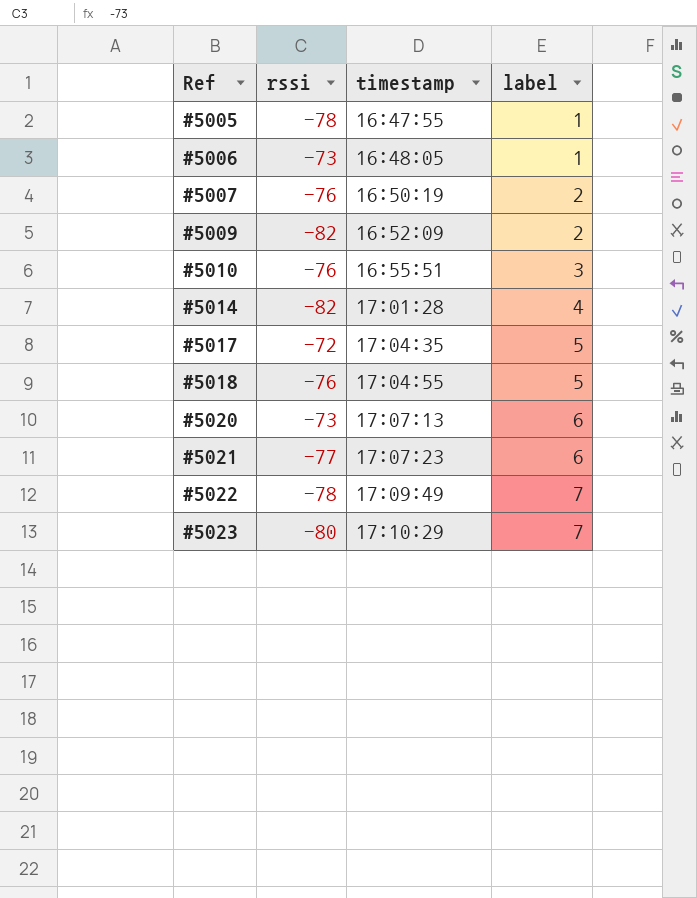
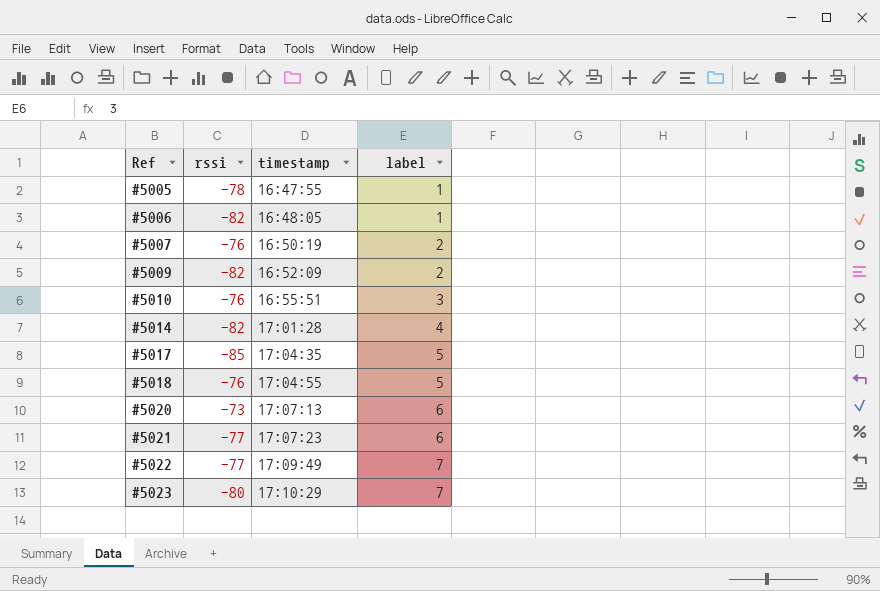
#5006 | rssi: -73 -> -82
#5017 | rssi: -72 -> -85
#5022 | rssi: -78 -> -77

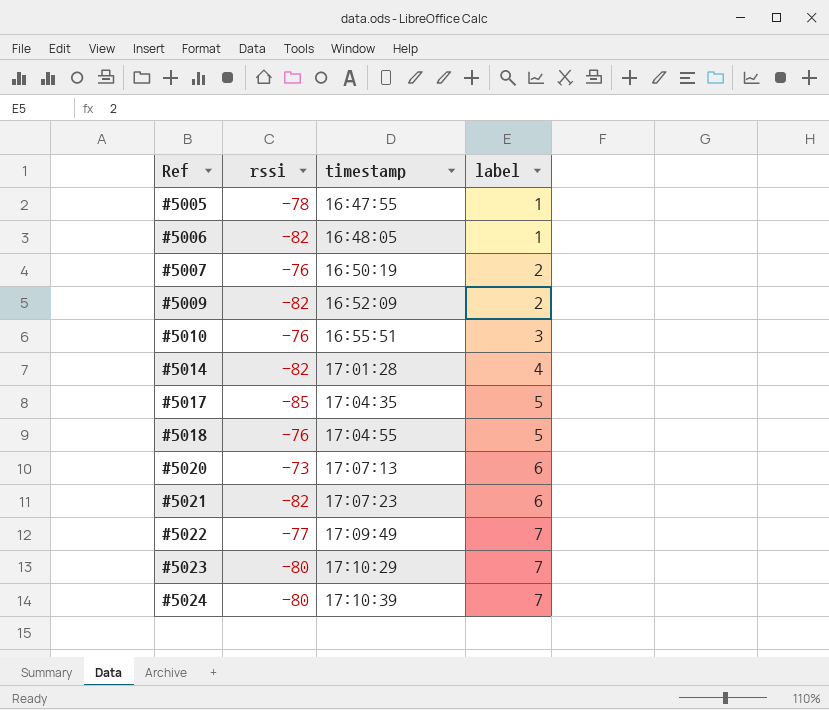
#5021 | rssi: -77 -> -82
row #5024: none -> -80 | 17:10:39 | 7

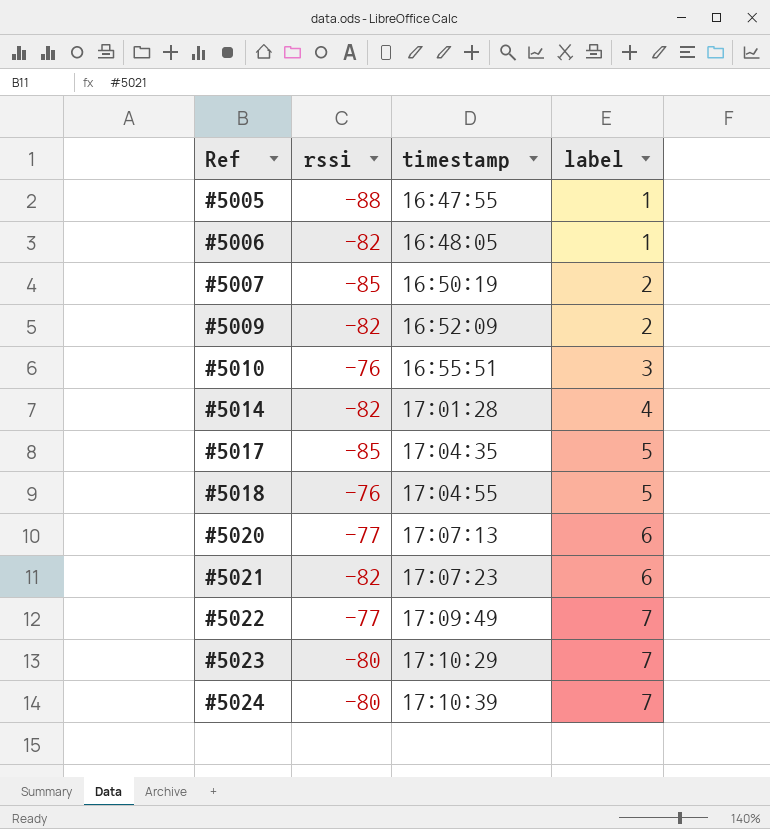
#5005 | rssi: -78 -> -88
#5007 | rssi: -76 -> -85
#5020 | rssi: -73 -> -77

